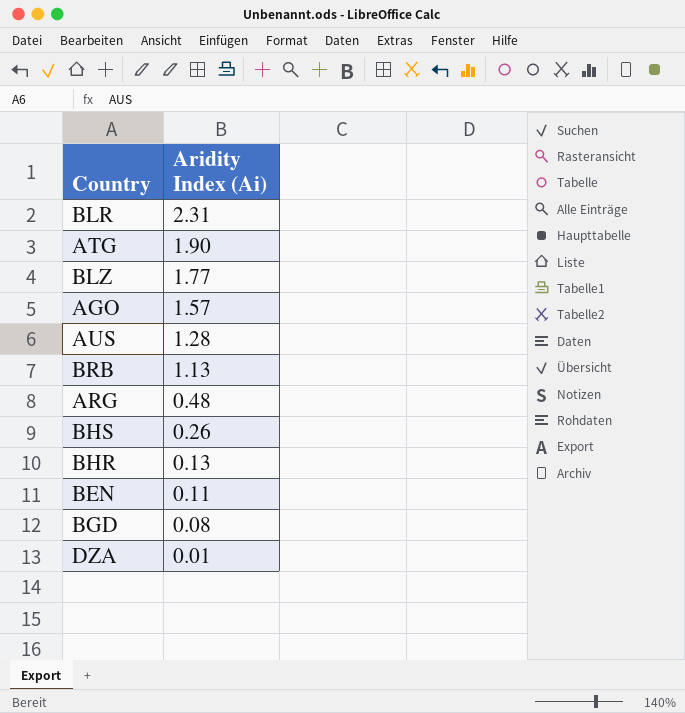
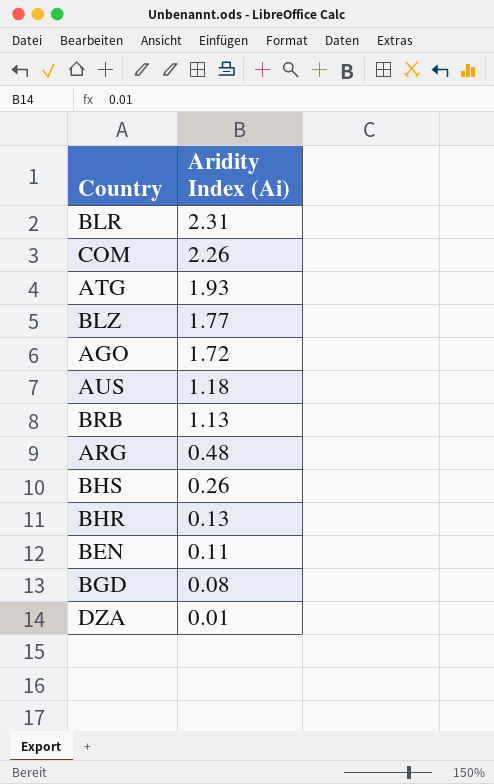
row COM: none -> 2.26
ATG | Aridity Index (Ai): 1.90 -> 1.93
AGO | Aridity Index (Ai): 1.57 -> 1.72
AUS | Aridity Index (Ai): 1.28 -> 1.18

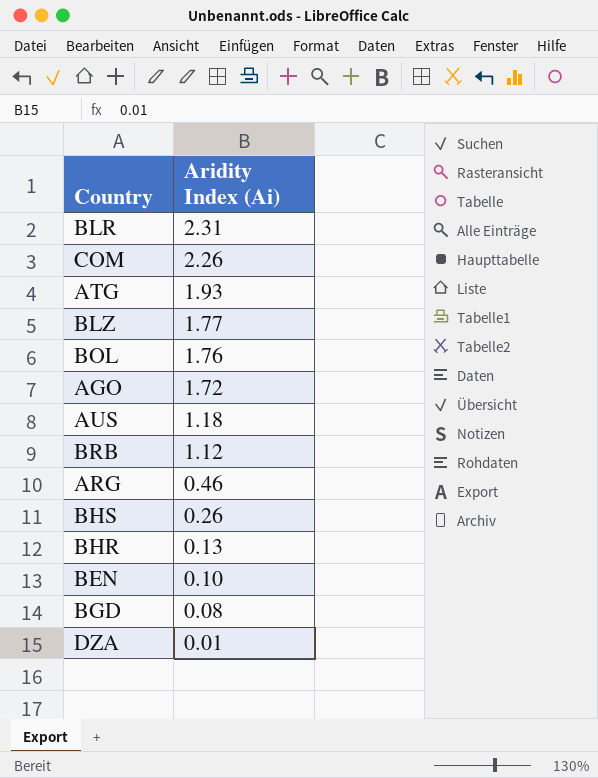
row BOL: none -> 1.76
BRB | Aridity Index (Ai): 1.13 -> 1.12
ARG | Aridity Index (Ai): 0.48 -> 0.46
BEN | Aridity Index (Ai): 0.11 -> 0.10

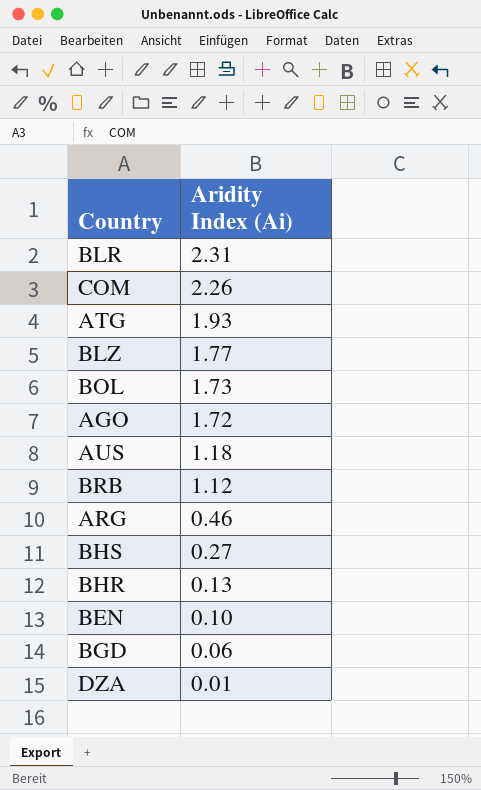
BOL | Aridity Index (Ai): 1.76 -> 1.73
BHS | Aridity Index (Ai): 0.26 -> 0.27
BGD | Aridity Index (Ai): 0.08 -> 0.06

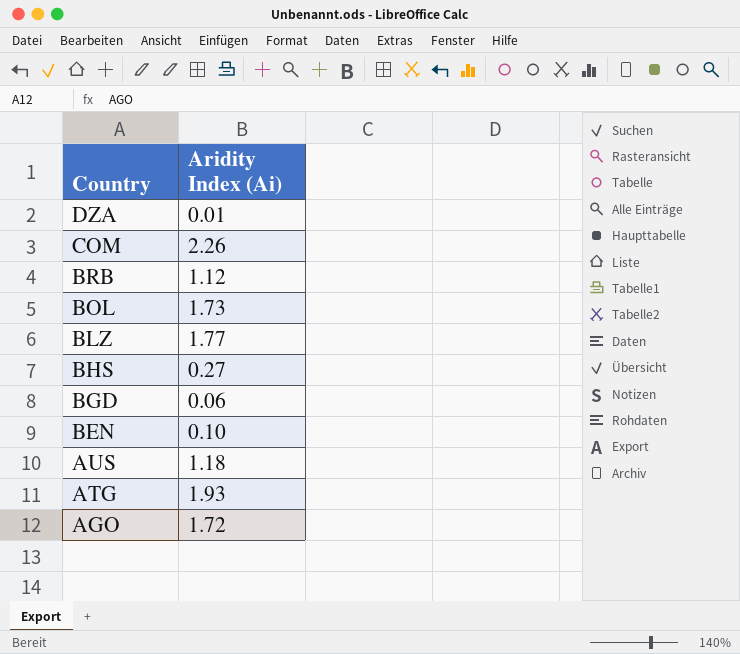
row order: Aridity Index (Ai) descending -> Country descending
row BLR: 2.31 -> none
row ARG: 0.46 -> none
row BHR: 0.13 -> none

